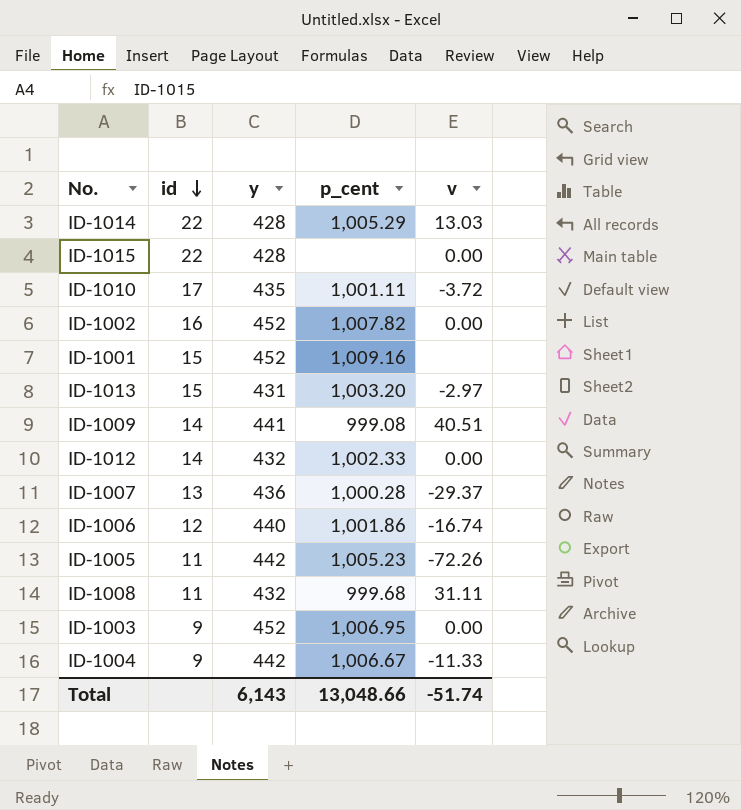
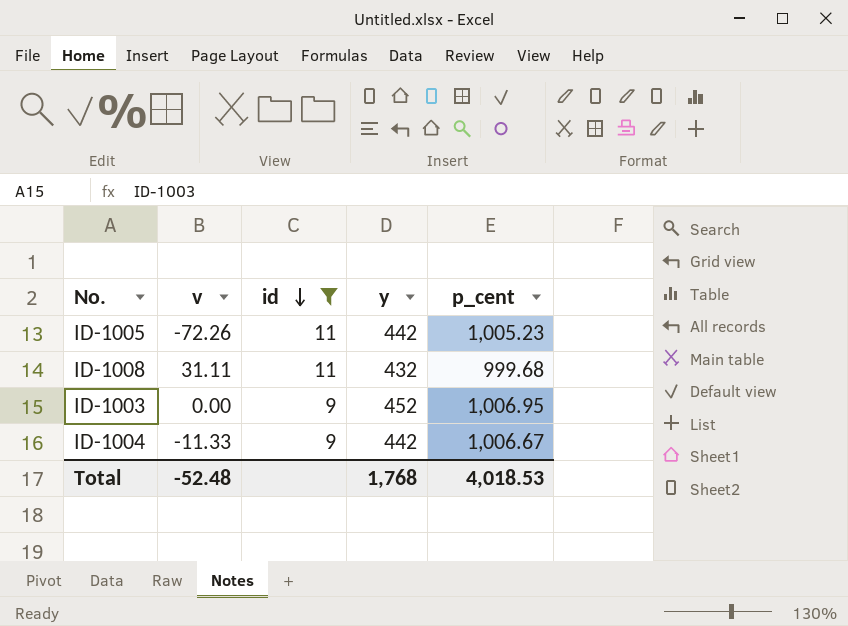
filter: none -> id <= 11
column v | position: 5 -> 2
Total | v: -51.74 -> -52.48
Total | y: 6,143 -> 1,768
Total | p_cent: 13,048.66 -> 4,018.53

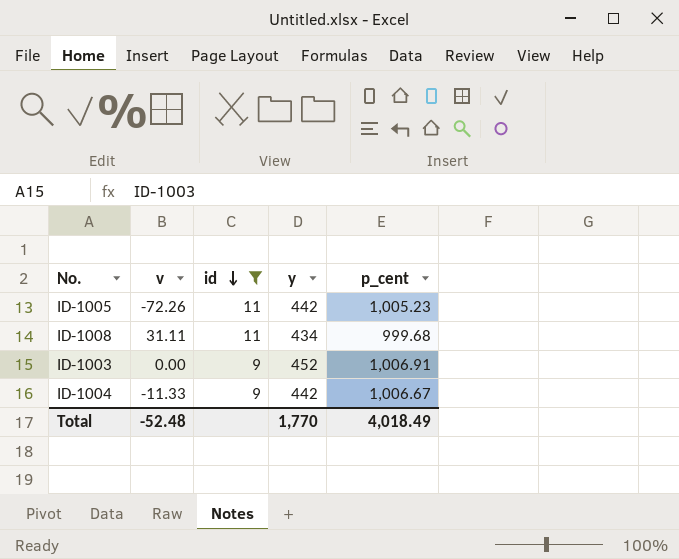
ID-1008 | y: 432 -> 434
ID-1003 | p_cent: 1,006.95 -> 1,006.91
Total | y: 1,768 -> 1,770
Total | p_cent: 4,018.53 -> 4,018.49

